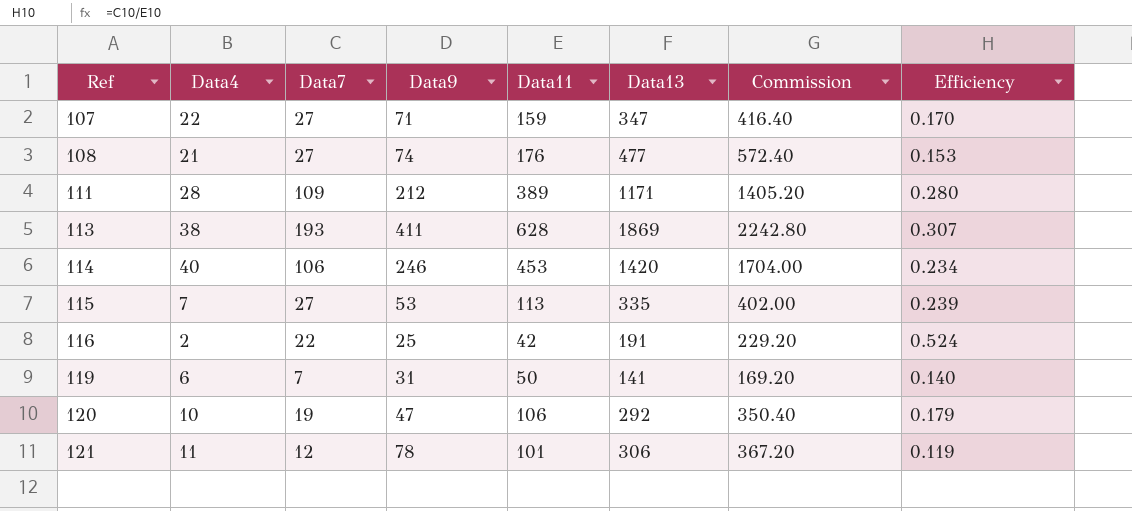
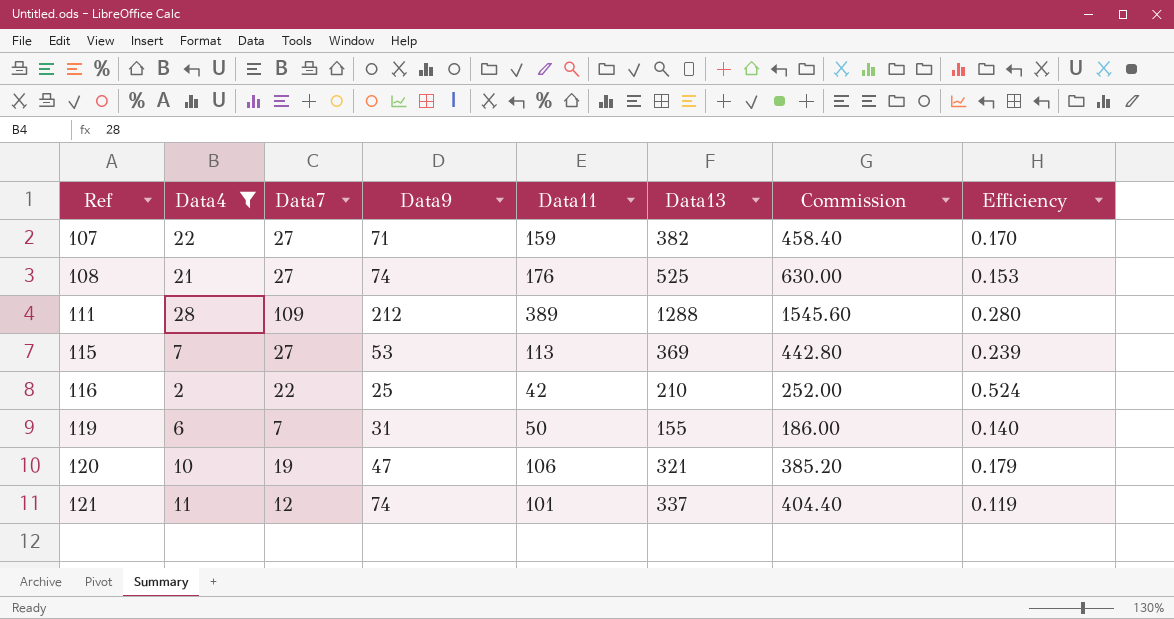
filter: none -> Data4 <= 28
107 | Data13: 347 -> 382
107 | Commission: 416.40 -> 458.40
108 | Data13: 477 -> 525
108 | Commission: 572.40 -> 630.00
111 | Data13: 1171 -> 1288
111 | Commission: 1405.20 -> 1545.60
115 | Data13: 335 -> 369
115 | Commission: 402.00 -> 442.80
116 | Data13: 191 -> 210
116 | Commission: 229.20 -> 252.00
119 | Data13: 141 -> 155
119 | Commission: 169.20 -> 186.00
120 | Data13: 292 -> 321
120 | Commission: 350.40 -> 385.20
121 | Data9: 78 -> 74
121 | Data13: 306 -> 337
121 | Commission: 367.20 -> 404.40

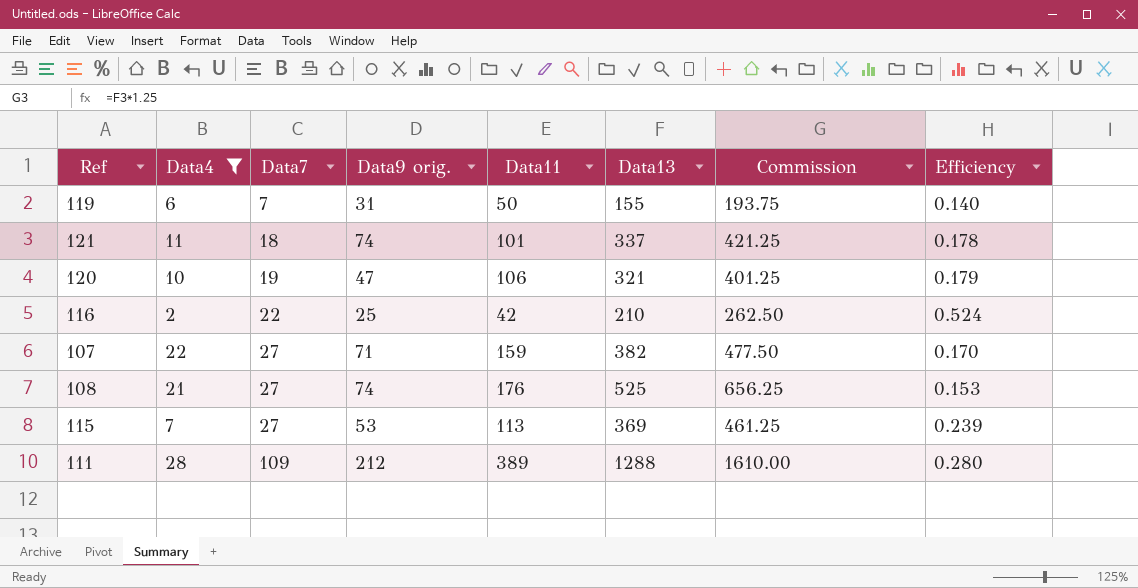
row order: Ref ascending -> Data7 ascending
column name: Data9 -> Data9 orig.
column Commission | formula: [Data13] * 1.2 -> [Data13] * 1.25
121 | Data7: 12 -> 18
121 | Efficiency: 0.119 -> 0.178

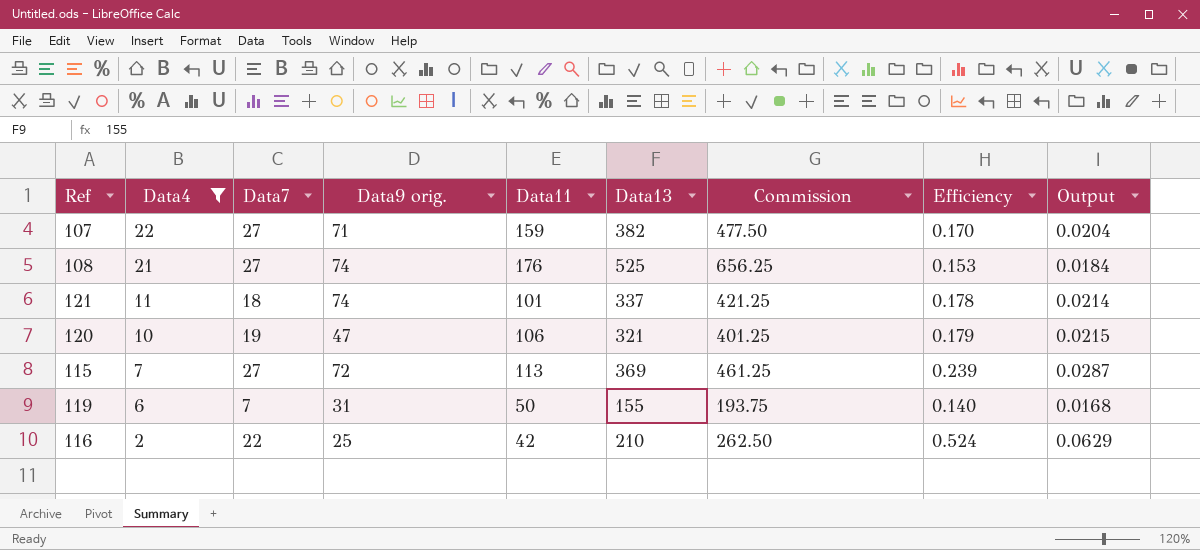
row order: Data7 ascending -> Data4 descending
column Output | formula: none -> [Efficiency] * 0.12
row 111: 28 | 109 | 212 | 389 | 1288 | 1610.00 | 0.280 -> none
115 | Data9 orig.: 53 -> 72

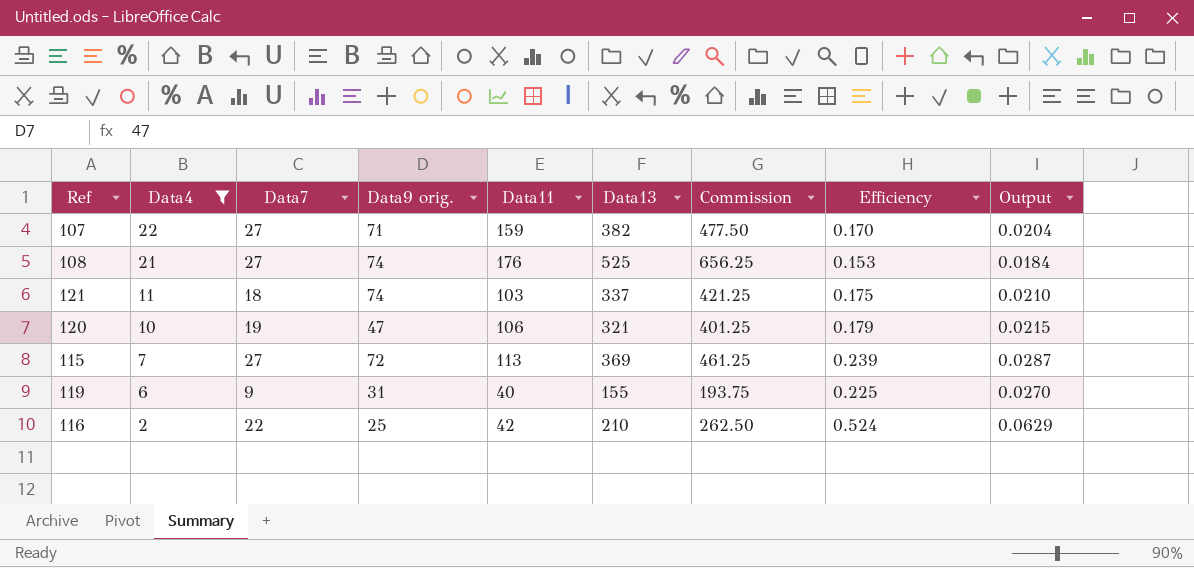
121 | Data11: 101 -> 103
121 | Efficiency: 0.178 -> 0.175
121 | Output: 0.0214 -> 0.0210
119 | Data7: 7 -> 9
119 | Data11: 50 -> 40
119 | Efficiency: 0.140 -> 0.225
119 | Output: 0.0168 -> 0.0270

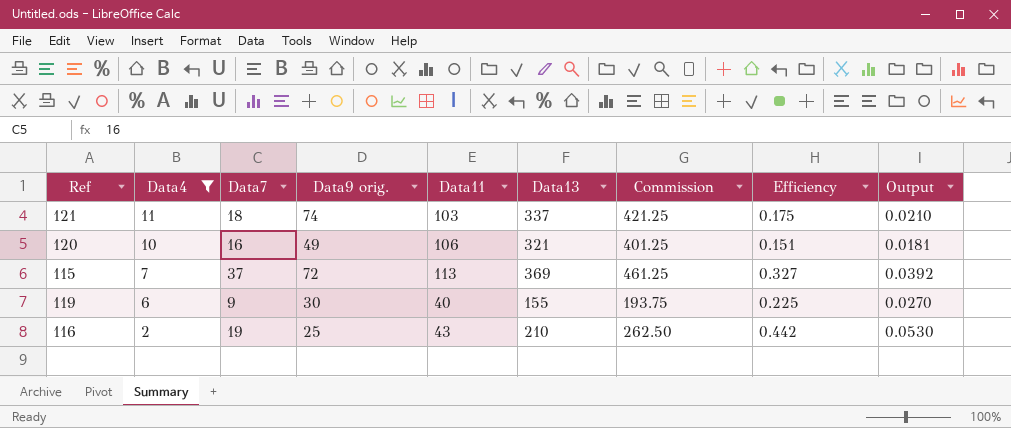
row 107: 22 | 27 | 71 | 159 | 382 | 477.50 | 0.170 | 0.0204 -> none
row 108: 21 | 27 | 74 | 176 | 525 | 656.25 | 0.153 | 0.0184 -> none
120 | Data7: 19 -> 16
120 | Data9 orig.: 47 -> 49
120 | Efficiency: 0.179 -> 0.151
120 | Output: 0.0215 -> 0.0181
115 | Data7: 27 -> 37
115 | Efficiency: 0.239 -> 0.327
115 | Output: 0.0287 -> 0.0392
119 | Data9 orig.: 31 -> 30
116 | Data7: 22 -> 19
116 | Data11: 42 -> 43
116 | Efficiency: 0.524 -> 0.442
116 | Output: 0.0629 -> 0.0530

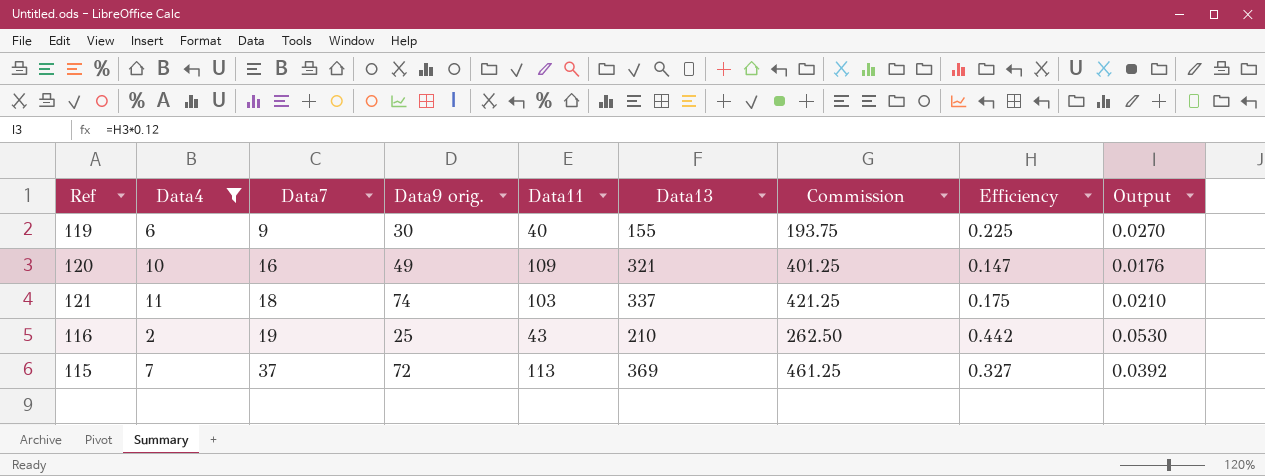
row order: Data4 descending -> Data7 ascending
120 | Data11: 106 -> 109
120 | Efficiency: 0.151 -> 0.147
120 | Output: 0.0181 -> 0.0176

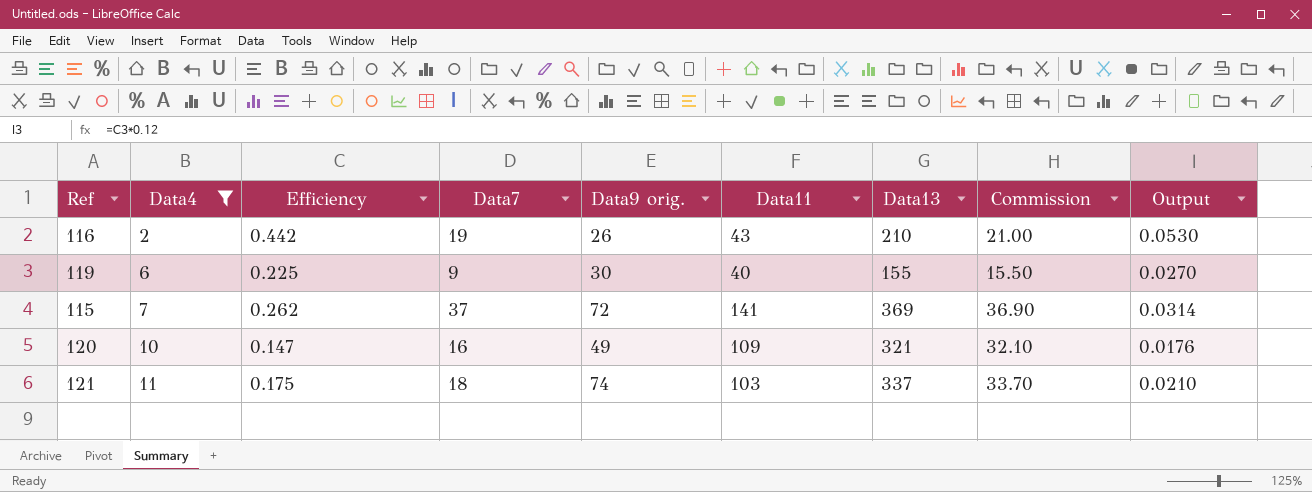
row order: Data7 ascending -> Data4 ascending
column Efficiency | position: 8 -> 3
column Commission | formula: [Data13] * 1.25 -> [Data13] * 0.1
116 | Data9 orig.: 25 -> 26
115 | Efficiency: 0.327 -> 0.262
115 | Data11: 113 -> 141
115 | Output: 0.0392 -> 0.0314

